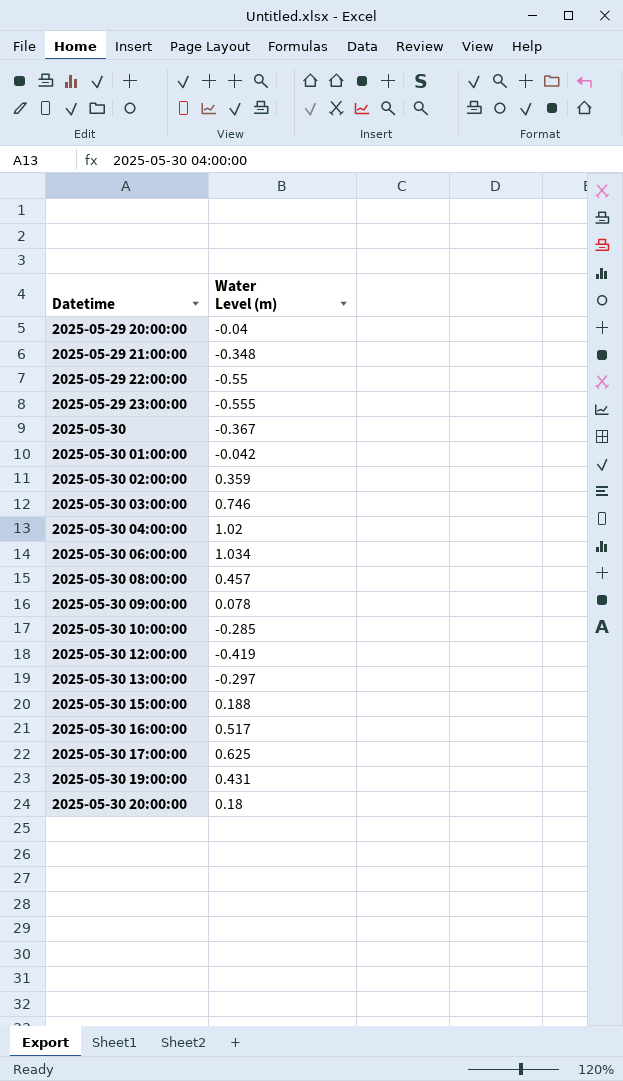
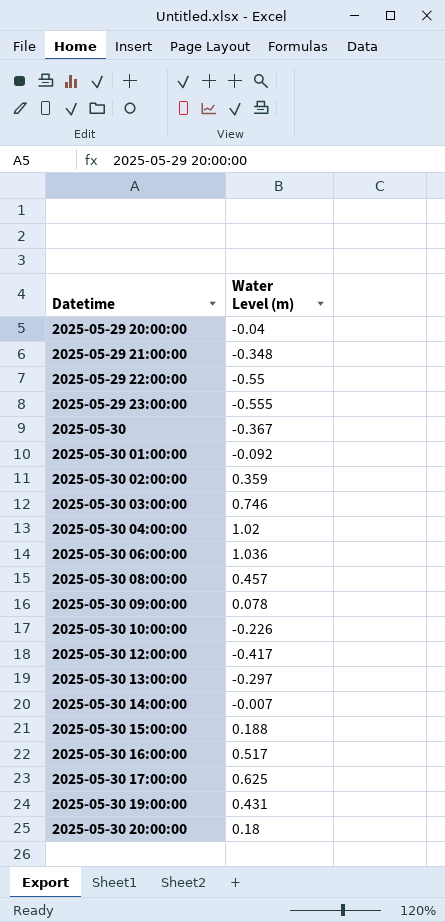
2025-05-30 01:00:00 | Water Level (m): -0.042 -> -0.092
2025-05-30 06:00:00 | Water Level (m): 1.034 -> 1.036
2025-05-30 10:00:00 | Water Level (m): -0.285 -> -0.226
2025-05-30 12:00:00 | Water Level (m): -0.419 -> -0.417
row 2025-05-30 14:00:00: none -> -0.007

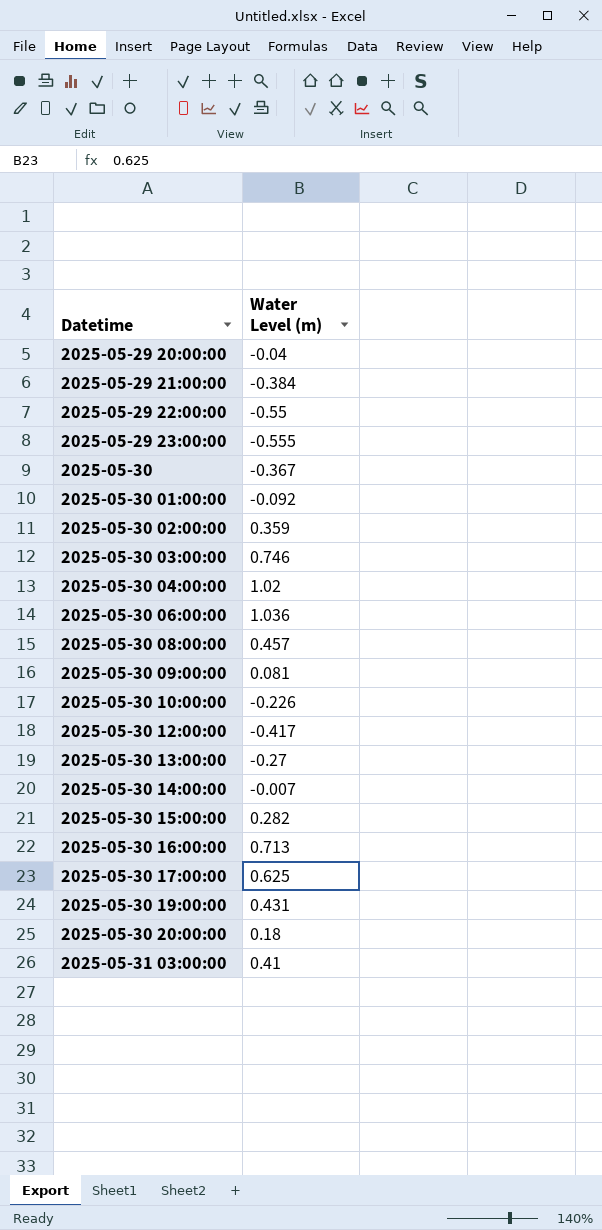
2025-05-29 21:00:00 | Water Level (m): -0.348 -> -0.384
2025-05-30 09:00:00 | Water Level (m): 0.078 -> 0.081
2025-05-30 13:00:00 | Water Level (m): -0.297 -> -0.27
2025-05-30 15:00:00 | Water Level (m): 0.188 -> 0.282
2025-05-30 16:00:00 | Water Level (m): 0.517 -> 0.713
row 2025-05-31 03:00:00: none -> 0.41

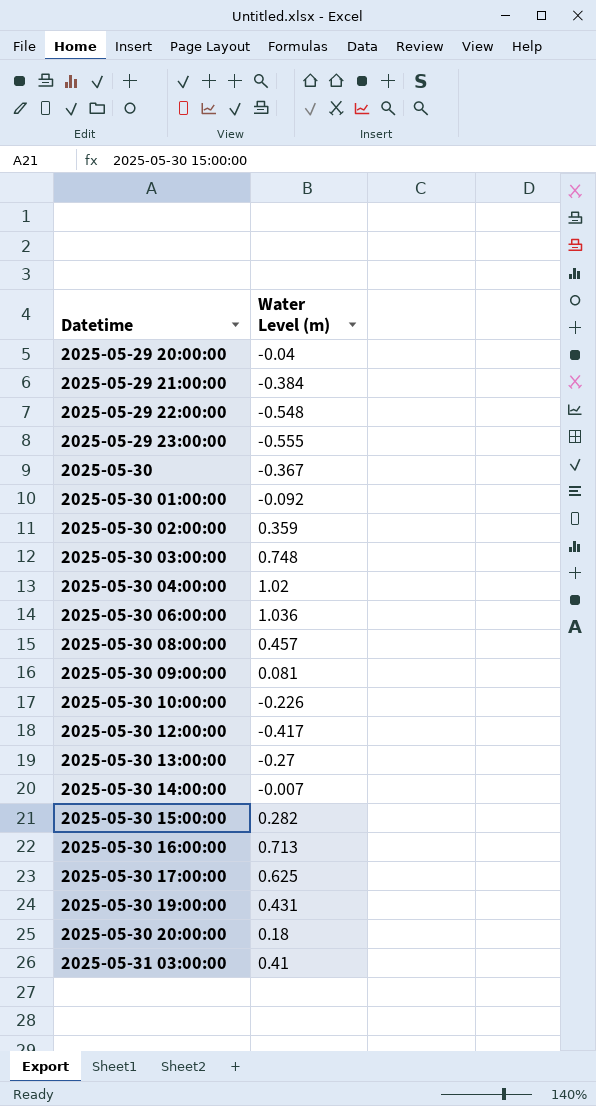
2025-05-29 22:00:00 | Water Level (m): -0.55 -> -0.548
2025-05-30 03:00:00 | Water Level (m): 0.746 -> 0.748

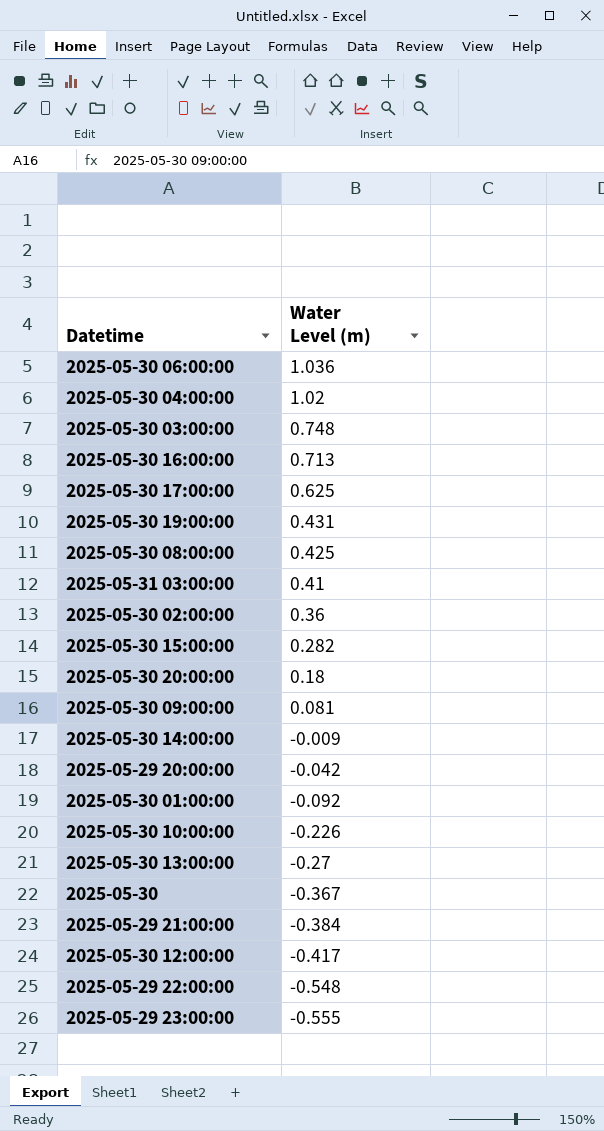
row order: Datetime ascending -> Water Level (m) descending
2025-05-30 08:00:00 | Water Level (m): 0.457 -> 0.425
2025-05-30 02:00:00 | Water Level (m): 0.359 -> 0.36
2025-05-30 14:00:00 | Water Level (m): -0.007 -> -0.009
2025-05-29 20:00:00 | Water Level (m): -0.04 -> -0.042

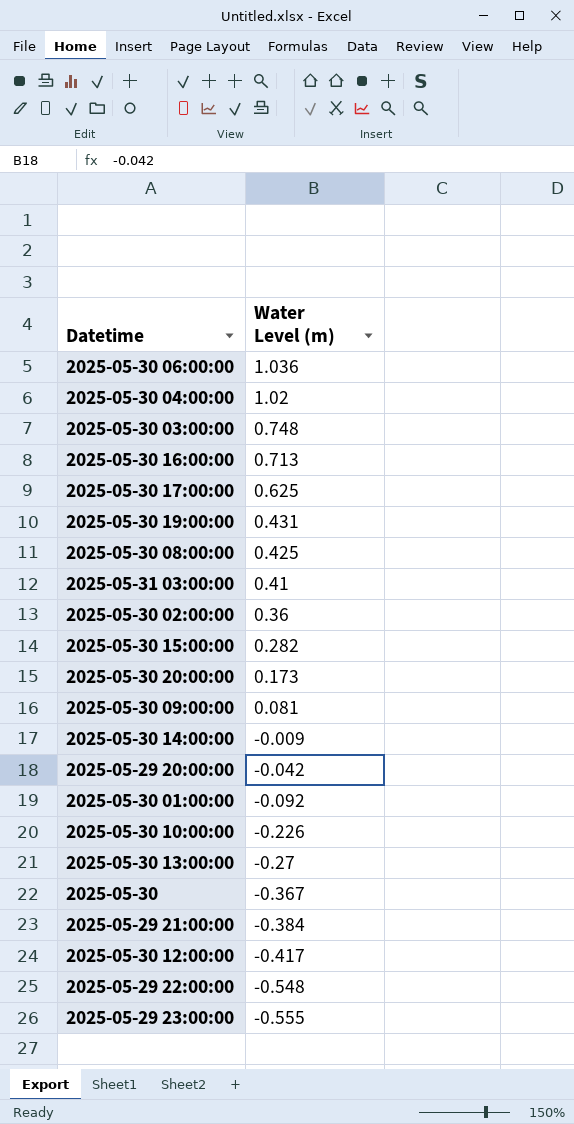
2025-05-30 20:00:00 | Water Level (m): 0.18 -> 0.173

